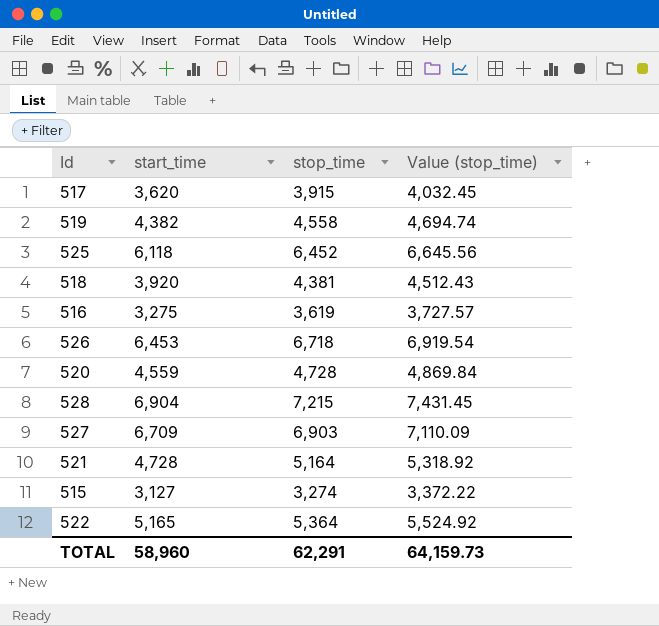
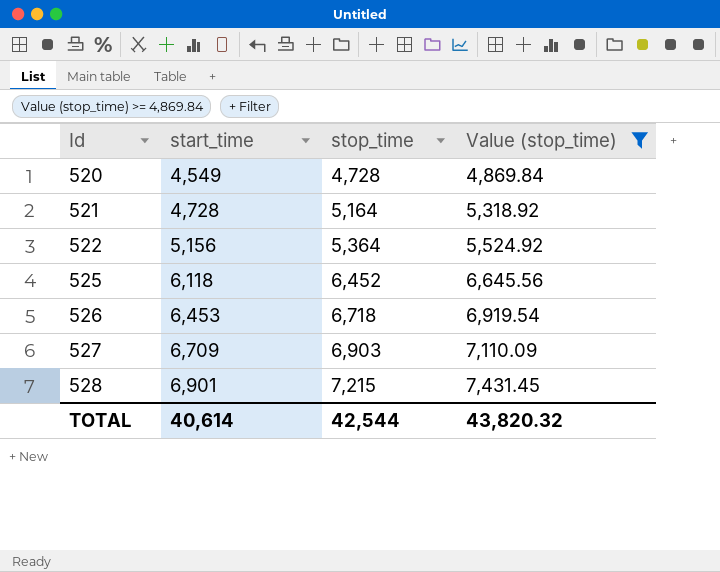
filter: none -> Value (stop_time) >= 4,869.84
row order: none -> Id ascending
520 | start_time: 4,559 -> 4,549
522 | start_time: 5,165 -> 5,156
528 | start_time: 6,904 -> 6,901
TOTAL | start_time: 58,960 -> 40,614
TOTAL | stop_time: 62,291 -> 42,544
TOTAL | Value (stop_time): 64,159.73 -> 43,820.32

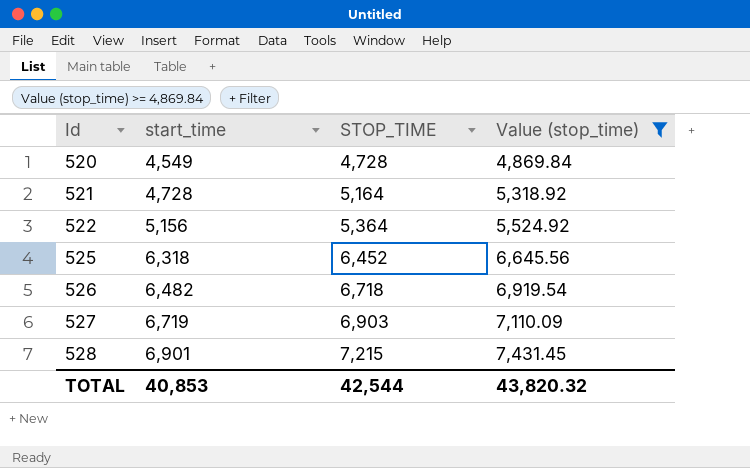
column name: stop_time -> STOP_TIME
525 | start_time: 6,118 -> 6,318
526 | start_time: 6,453 -> 6,482
527 | start_time: 6,709 -> 6,719
TOTAL | start_time: 40,614 -> 40,853

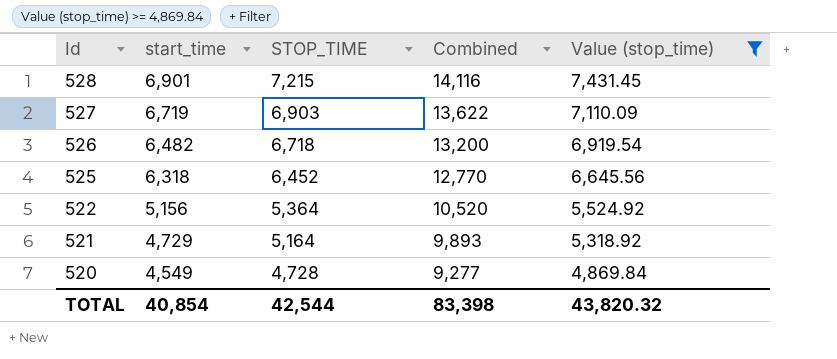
row order: Id ascending -> Id descending
column Combined | formula: none -> [start_time] + [STOP_TIME]
521 | start_time: 4,728 -> 4,729
TOTAL | start_time: 40,853 -> 40,854

